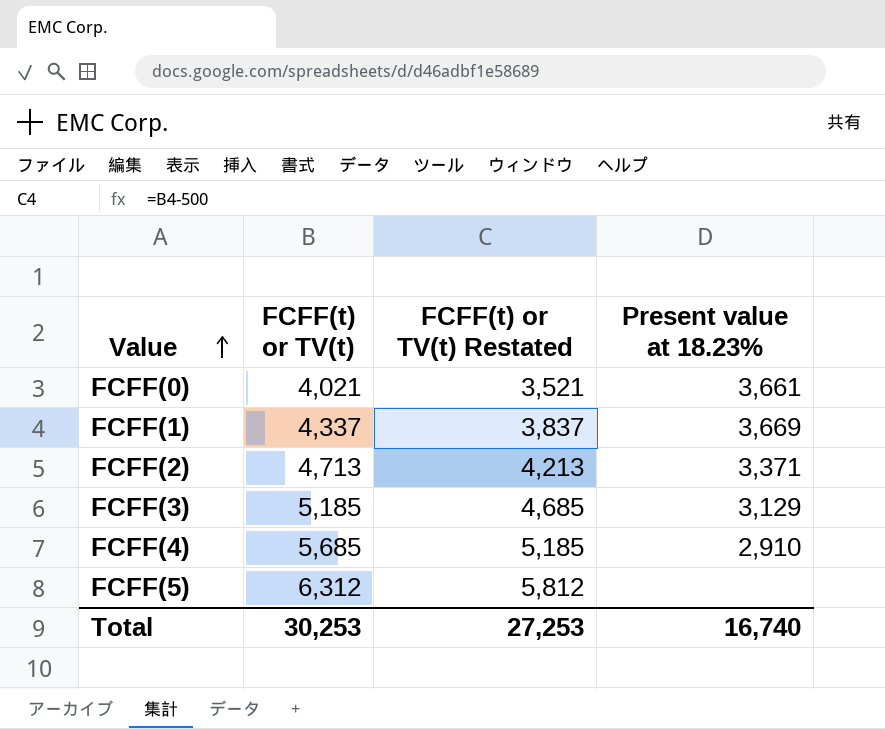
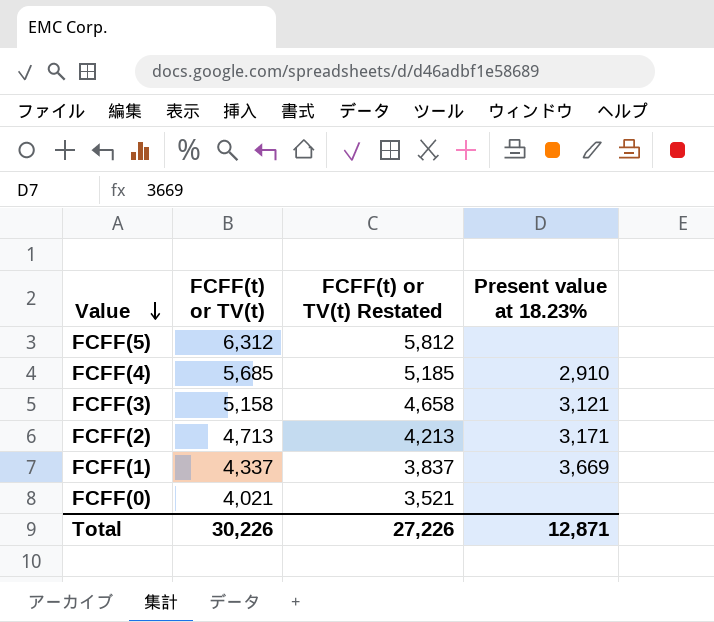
row order: Value ascending -> Value descending
FCFF(3) | FCFF(t) or TV(t): 5,185 -> 5,158
FCFF(3) | FCFF(t) or TV(t) Restated: 4,685 -> 4,658
FCFF(3) | Present value at 18.23%: 3,129 -> 3,121
FCFF(2) | Present value at 18.23%: 3,371 -> 3,171
FCFF(0) | Present value at 18.23%: 3,661 -> none
Total | FCFF(t) or TV(t): 30,253 -> 30,226
Total | FCFF(t) or TV(t) Restated: 27,253 -> 27,226
Total | Present value at 18.23%: 16,740 -> 12,871

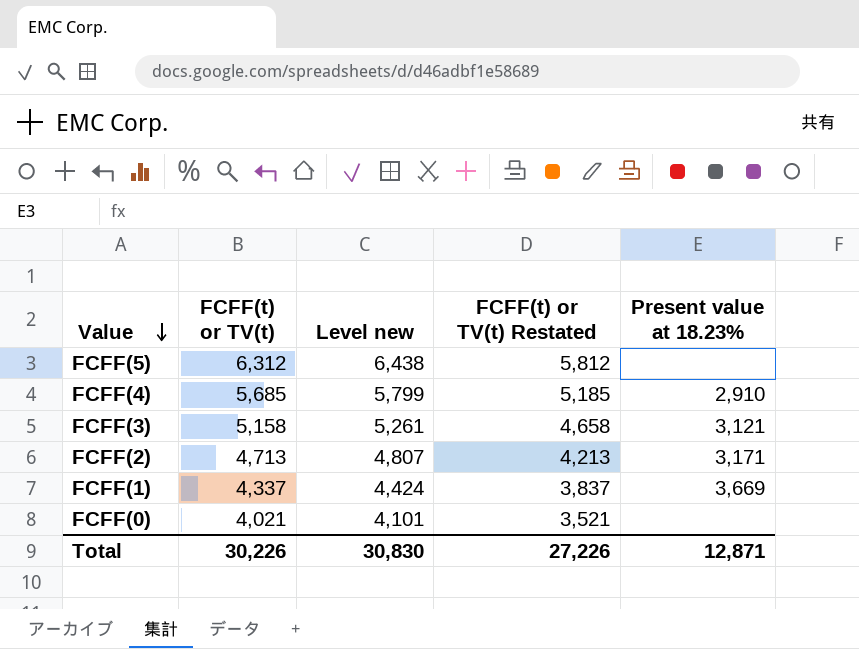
column Level new | formula: none -> [FCFF(t) or TV(t)] * 1.02

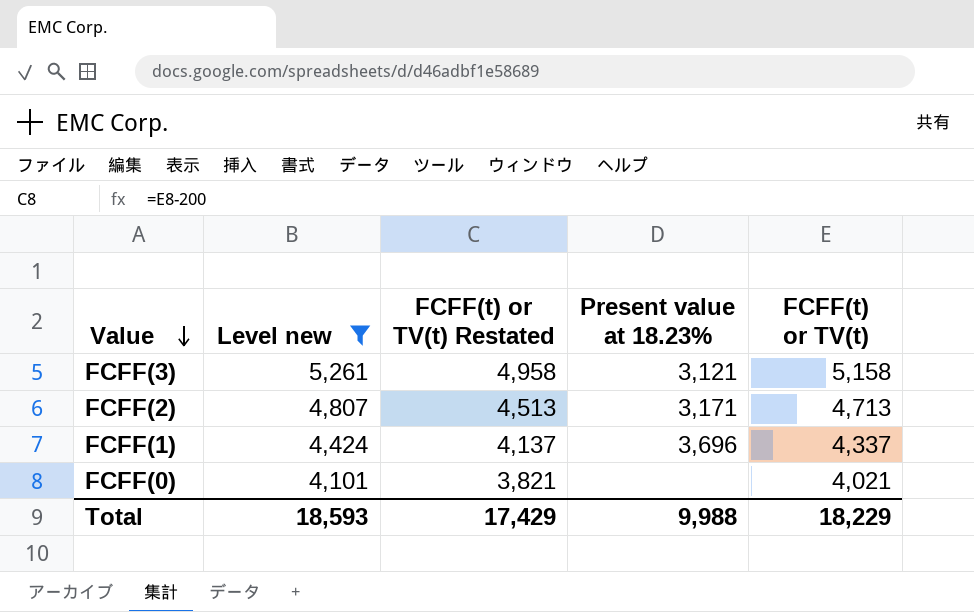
filter: none -> Level new <= 5,261
column FCFF(t) or TV(t) Restated | formula: [FCFF(t) or TV(t)] - 500 -> [FCFF(t) or TV(t)] - 200
column FCFF(t) or TV(t) | position: 2 -> 5
FCFF(1) | Present value at 18.23%: 3,669 -> 3,696
Total | Level new: 30,830 -> 18,593
Total | FCFF(t) or TV(t) Restated: 27,226 -> 17,429
Total | Present value at 18.23%: 12,871 -> 9,988
Total | FCFF(t) or TV(t): 30,226 -> 18,229

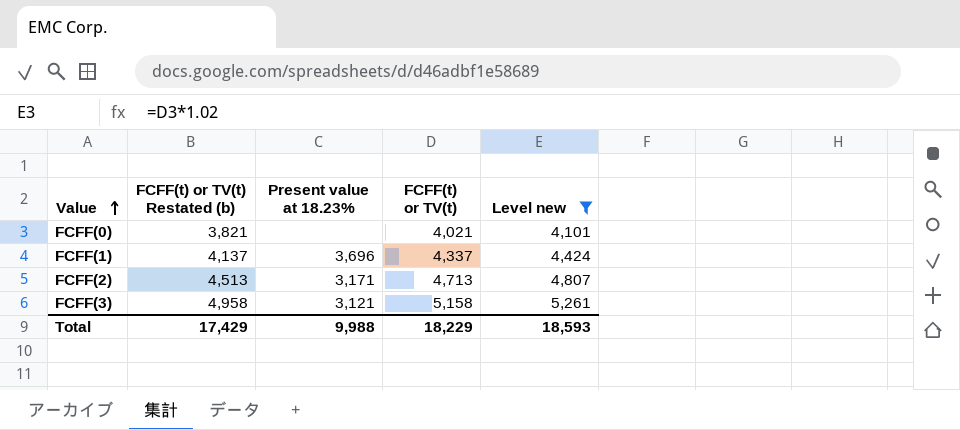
row order: Value descending -> Value ascending
column name: FCFF(t) or TV(t) Restated -> FCFF(t) or TV(t) Restated (b)
column Level new | position: 2 -> 5

